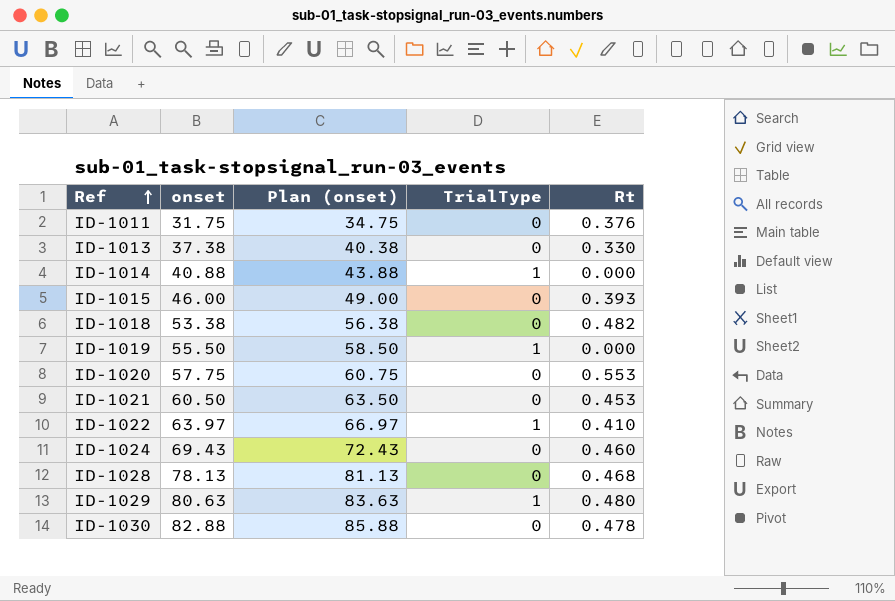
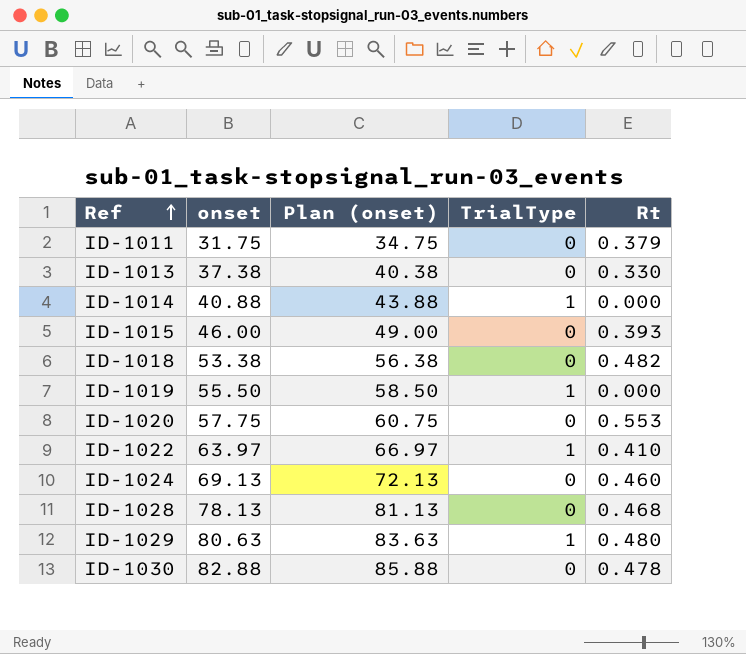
row ID-1021: 60.50 | 63.50 | 0 | 0.453 -> none
ID-1011 | Rt: 0.376 -> 0.379
ID-1024 | onset: 69.43 -> 69.13
ID-1024 | Plan (onset): 72.43 -> 72.13

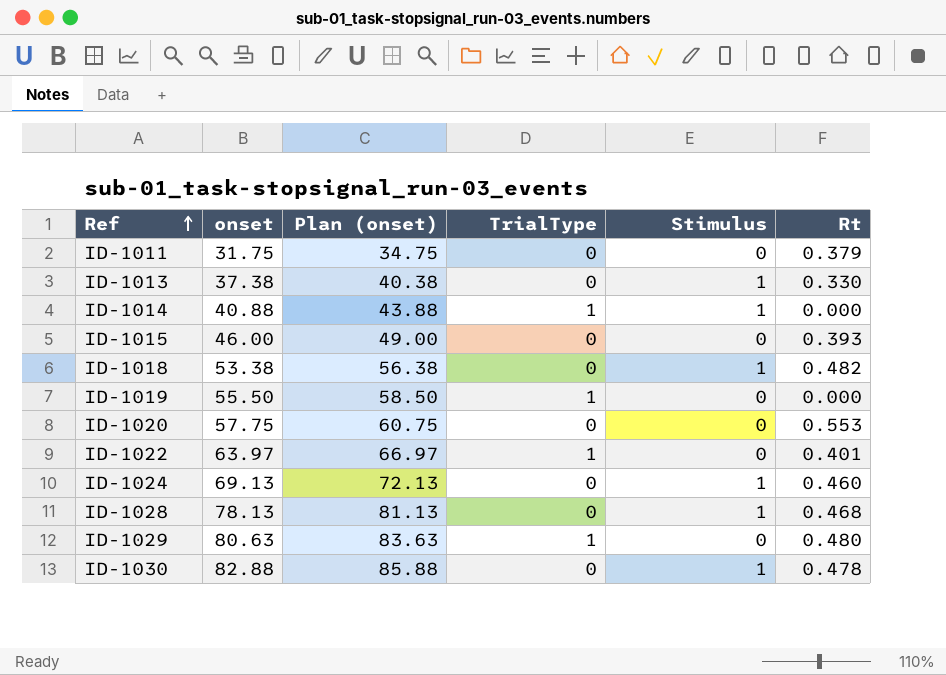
column Stimulus | position: none -> 5
ID-1022 | Rt: 0.410 -> 0.401

